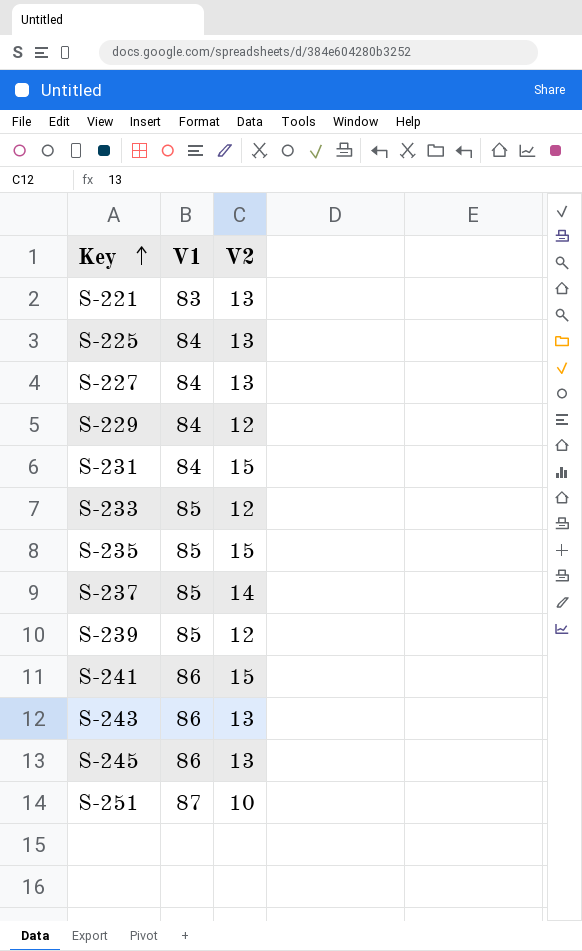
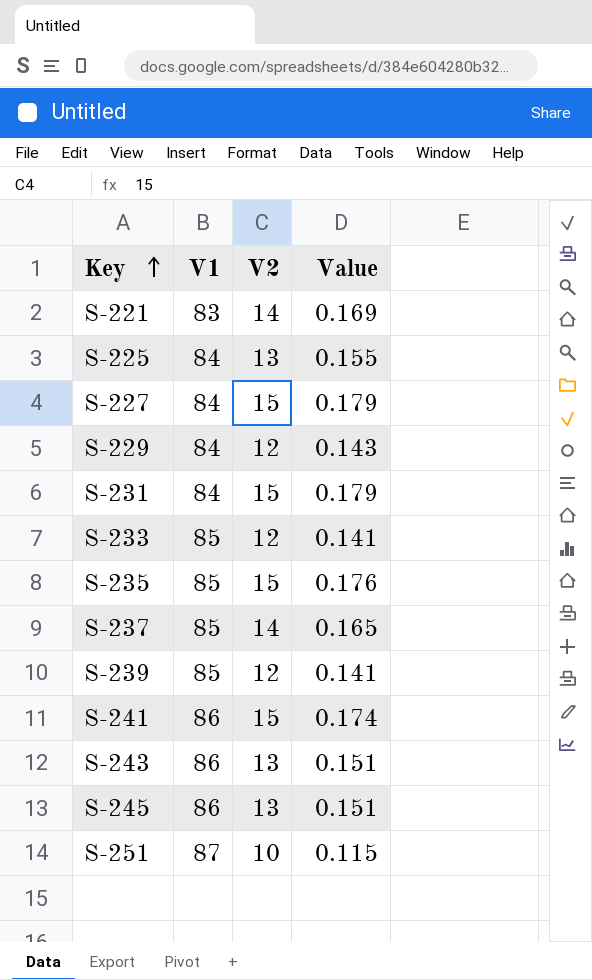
column Value | formula: none -> [V2] / [V1]
S-221 | V2: 13 -> 14
S-227 | V2: 13 -> 15

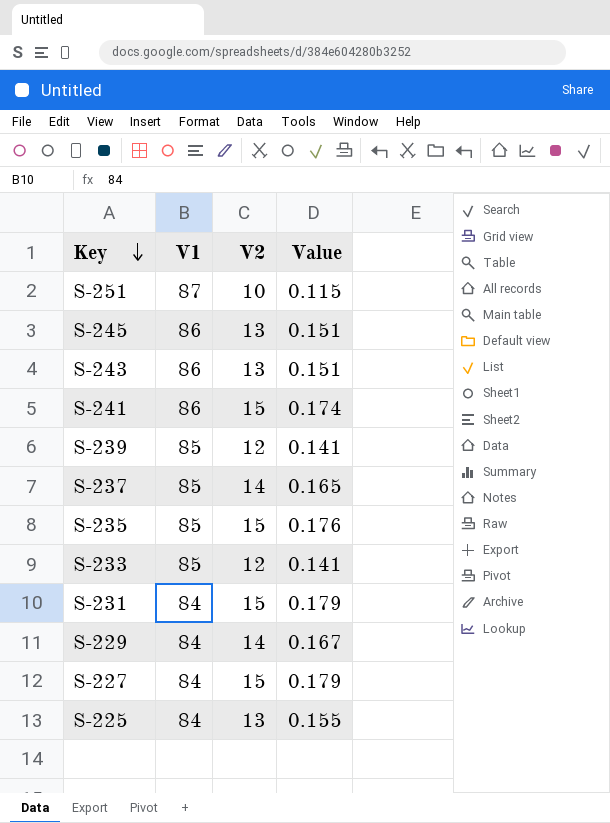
row order: Key ascending -> Key descending
row S-221: 83 | 14 | 0.169 -> none
S-229 | V2: 12 -> 14
S-229 | Value: 0.143 -> 0.167

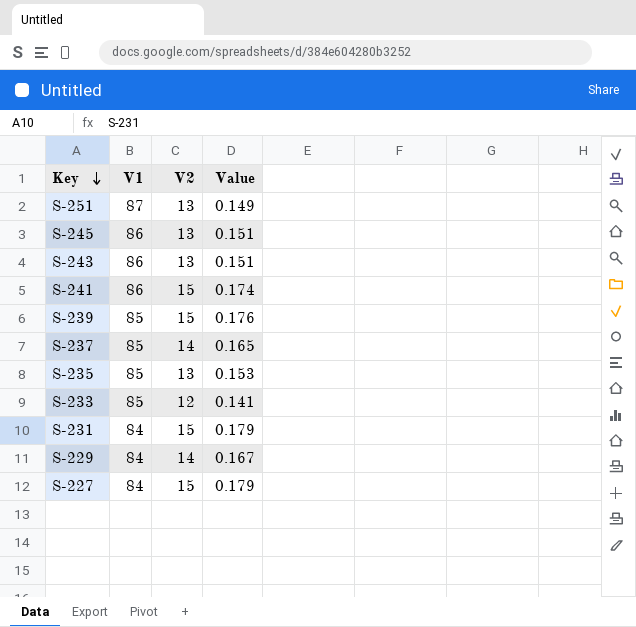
row S-225: 84 | 13 | 0.155 -> none
S-251 | V2: 10 -> 13
S-251 | Value: 0.115 -> 0.149
S-239 | V2: 12 -> 15
S-239 | Value: 0.141 -> 0.176
S-235 | V2: 15 -> 13
S-235 | Value: 0.176 -> 0.153

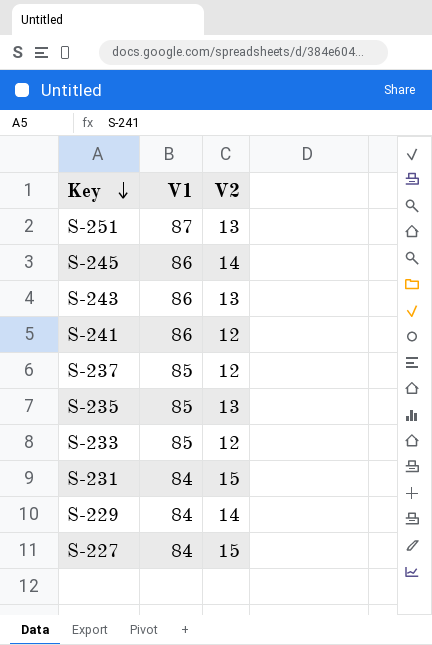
column Value | formula: [V2] / [V1] -> none
row S-239: 85 | 15 | 0.176 -> none
S-245 | V2: 13 -> 14
S-241 | V2: 15 -> 12
S-237 | V2: 14 -> 12

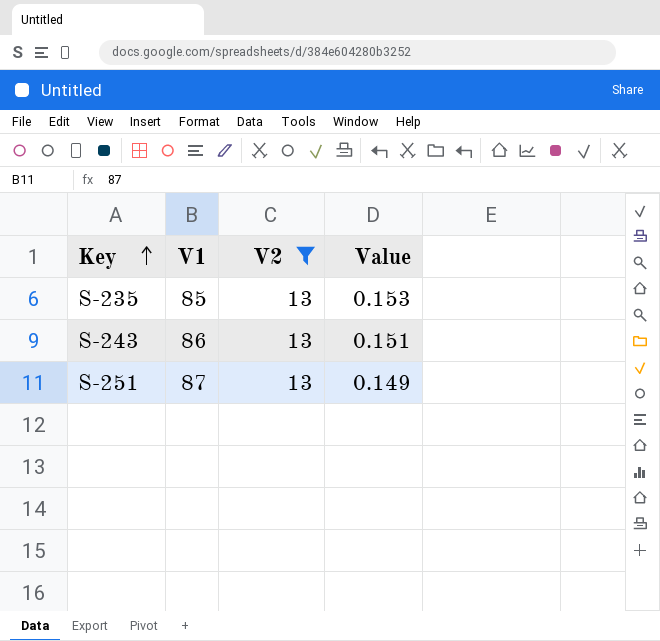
filter: none -> V2 = 13
row order: Key descending -> Key ascending
column Value | formula: none -> [V2] / [V1]

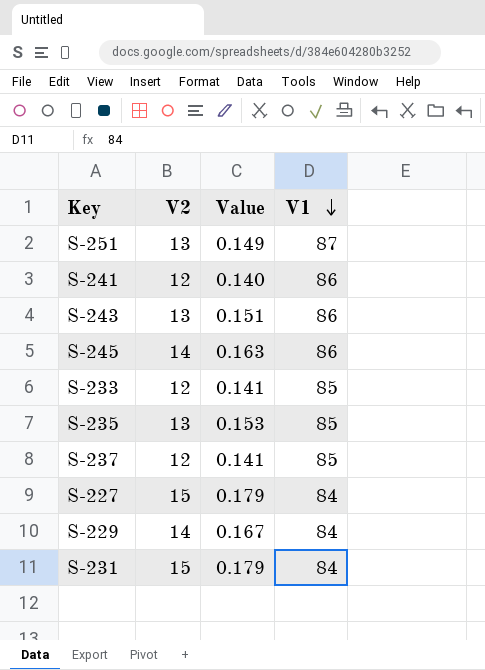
filter: V2 = 13 -> none
row order: Key ascending -> V1 descending
column V1 | position: 2 -> 4

